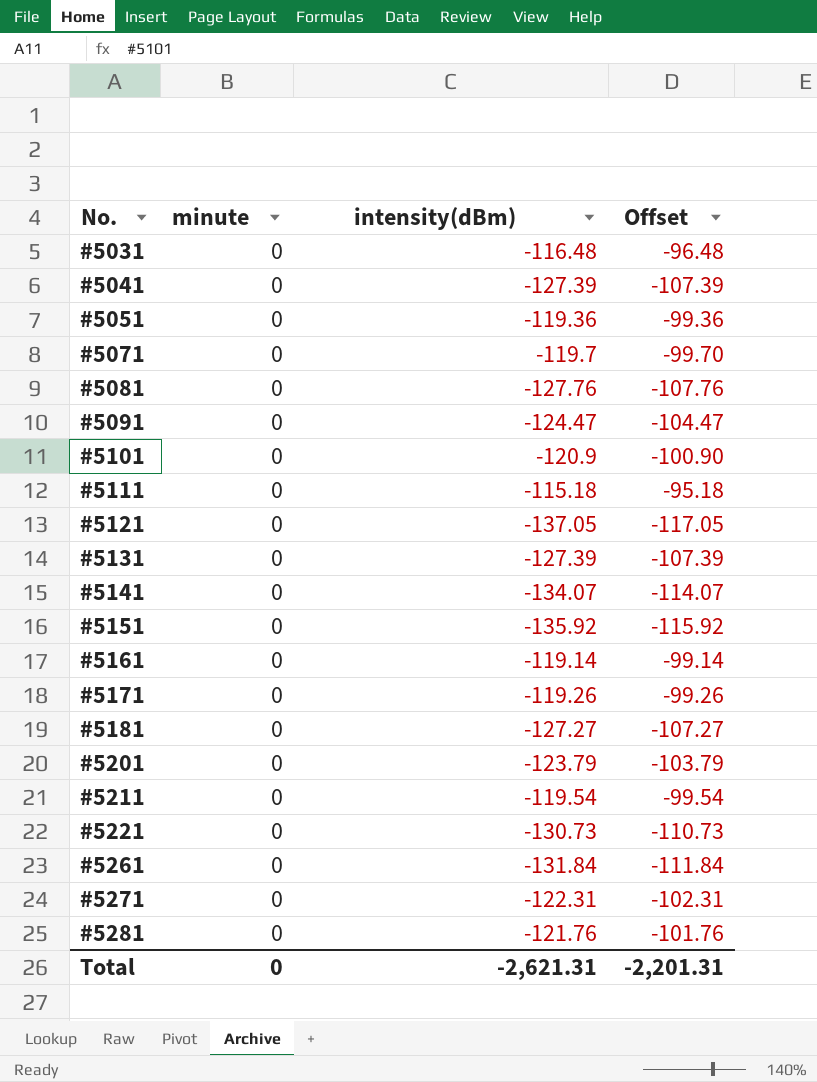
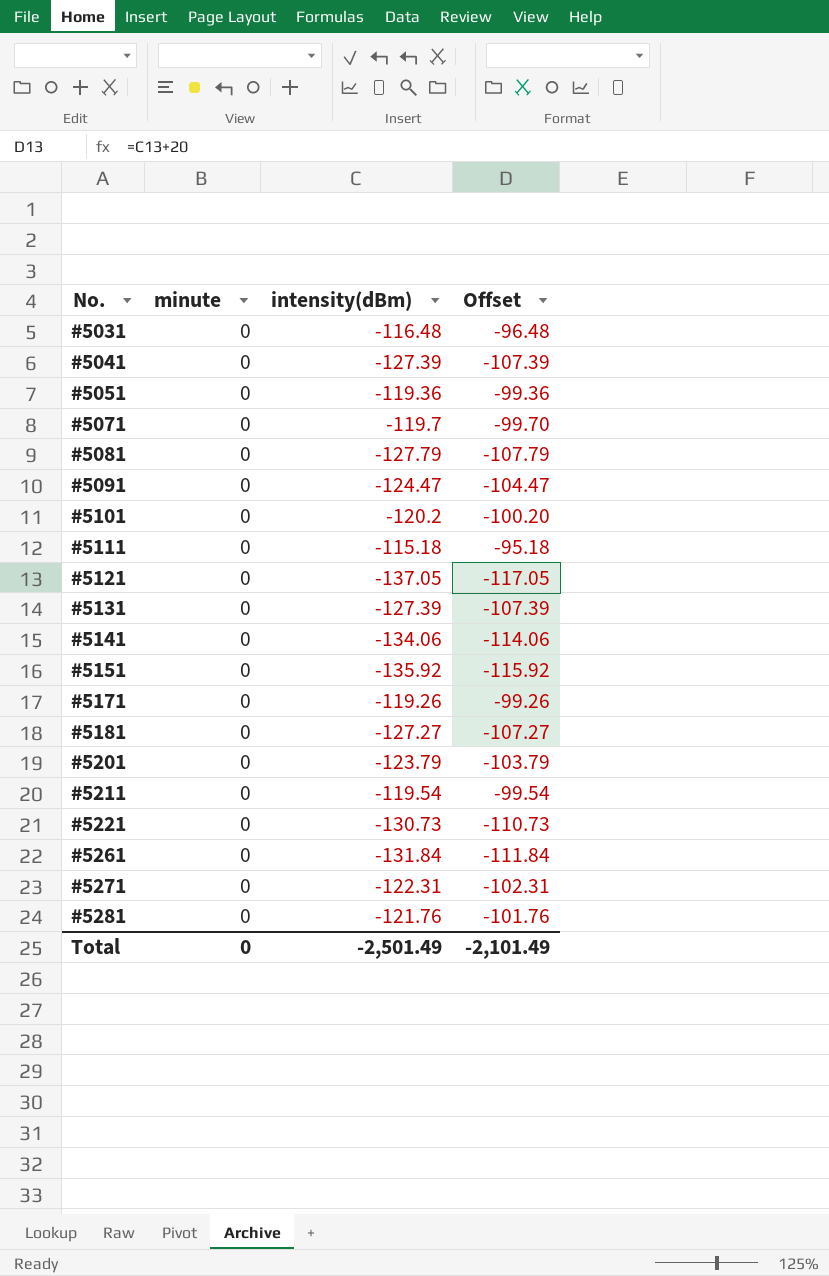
row #5161: 0 | -119.14 | -99.14 -> none
#5081 | intensity(dBm): -127.76 -> -127.79
#5081 | Offset: -107.76 -> -107.79
#5101 | intensity(dBm): -120.9 -> -120.2
#5101 | Offset: -100.90 -> -100.20
#5141 | intensity(dBm): -134.07 -> -134.06
#5141 | Offset: -114.07 -> -114.06
Total | intensity(dBm): -2,621.31 -> -2,501.49
Total | Offset: -2,201.31 -> -2,101.49

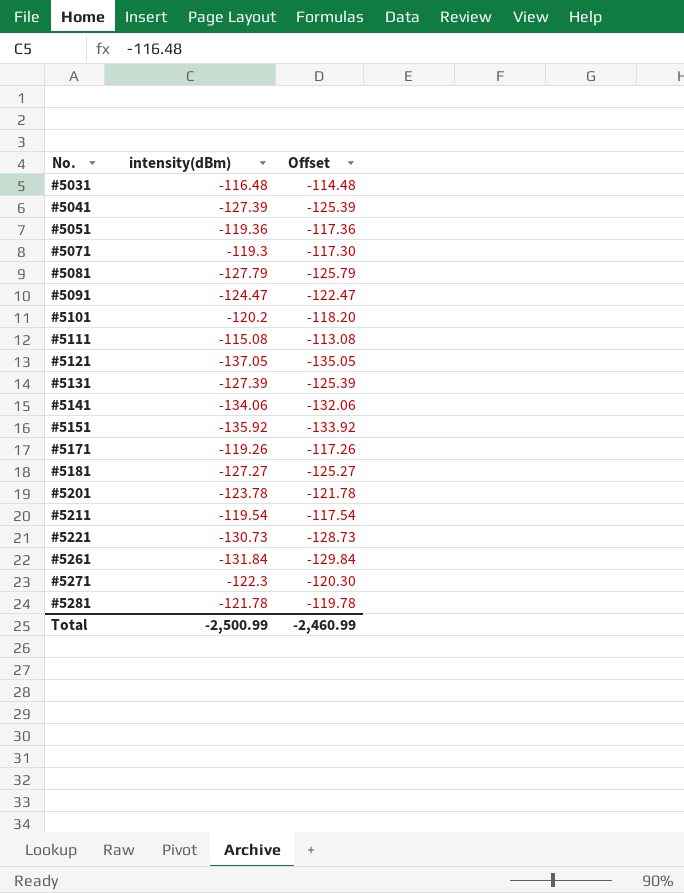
column minute | position: 2 -> none
column Offset | formula: [intensity(dBm)] + 20 -> [intensity(dBm)] + 2
#5071 | intensity(dBm): -119.7 -> -119.3
#5111 | intensity(dBm): -115.18 -> -115.08
#5201 | intensity(dBm): -123.79 -> -123.78
#5271 | intensity(dBm): -122.31 -> -122.3
#5281 | intensity(dBm): -121.76 -> -121.78
Total | intensity(dBm): -2,501.49 -> -2,500.99
Total | Offset: -2,101.49 -> -2,460.99

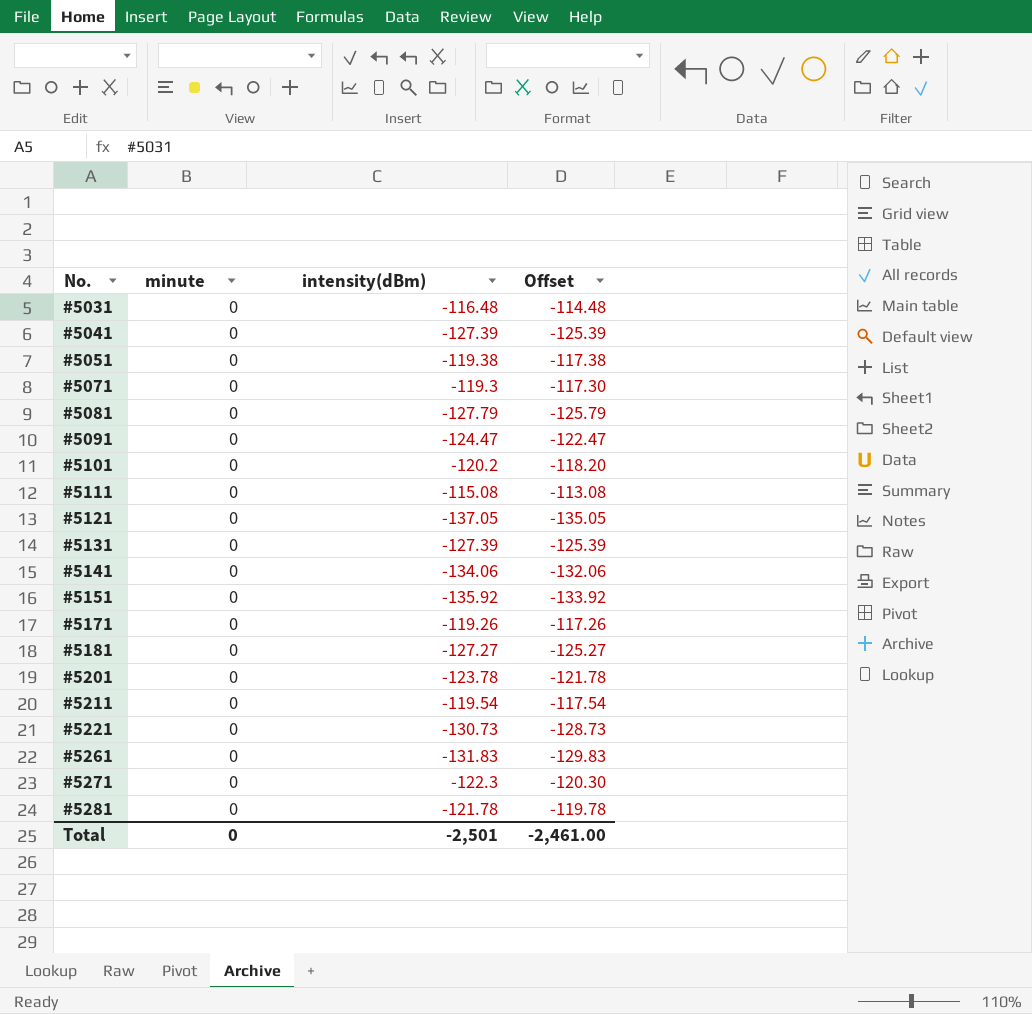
column minute | position: none -> 2
#5051 | intensity(dBm): -119.36 -> -119.38
#5051 | Offset: -117.36 -> -117.38
#5261 | intensity(dBm): -131.84 -> -131.83
#5261 | Offset: -129.84 -> -129.83
Total | intensity(dBm): -2,500.99 -> -2,501
Total | Offset: -2,460.99 -> -2,461.00

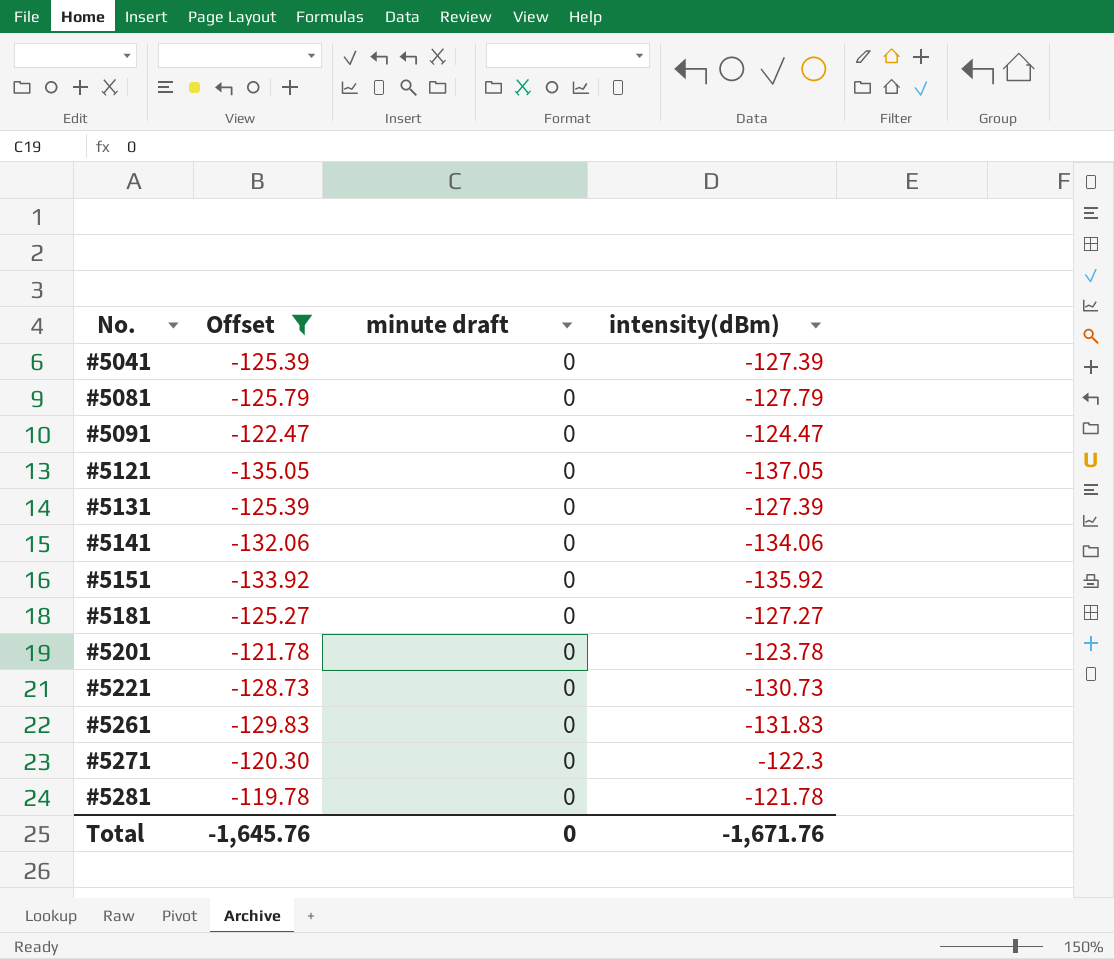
filter: none -> Offset <= -119.78
column Offset | position: 4 -> 2
column name: minute -> minute draft
Total | Offset: -2,461.00 -> -1,645.76
Total | intensity(dBm): -2,501 -> -1,671.76

